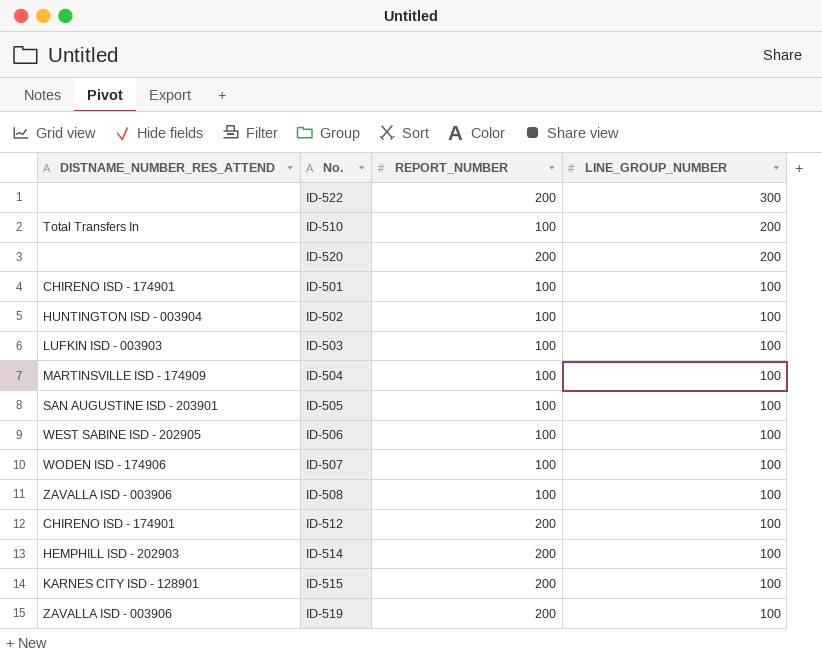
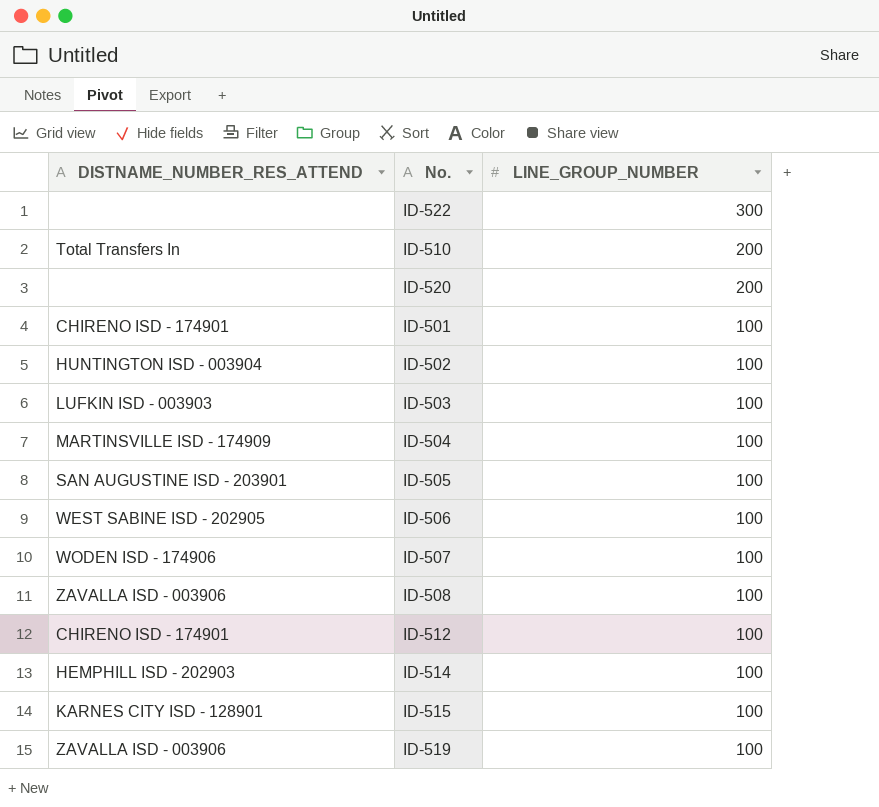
column REPORT_NUMBER | position: 3 -> none

